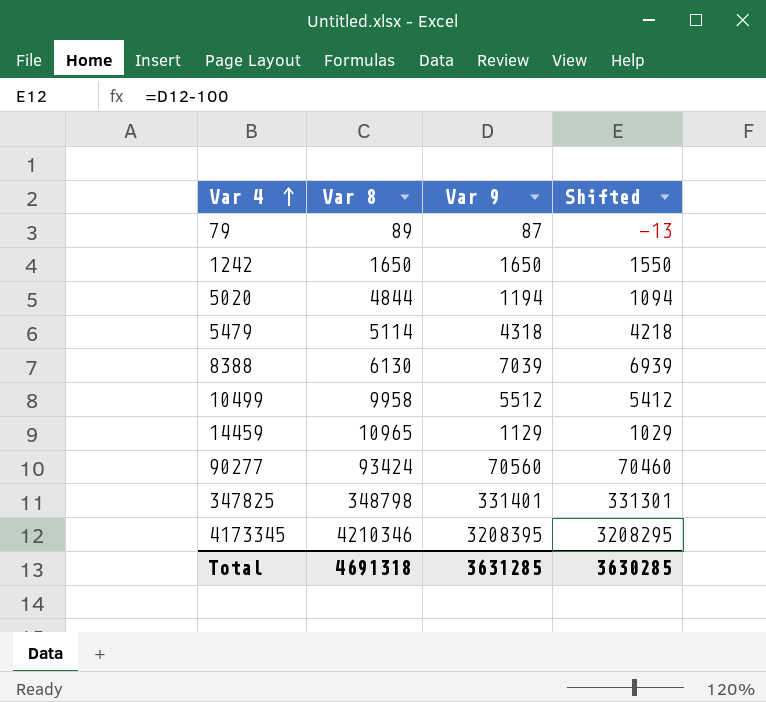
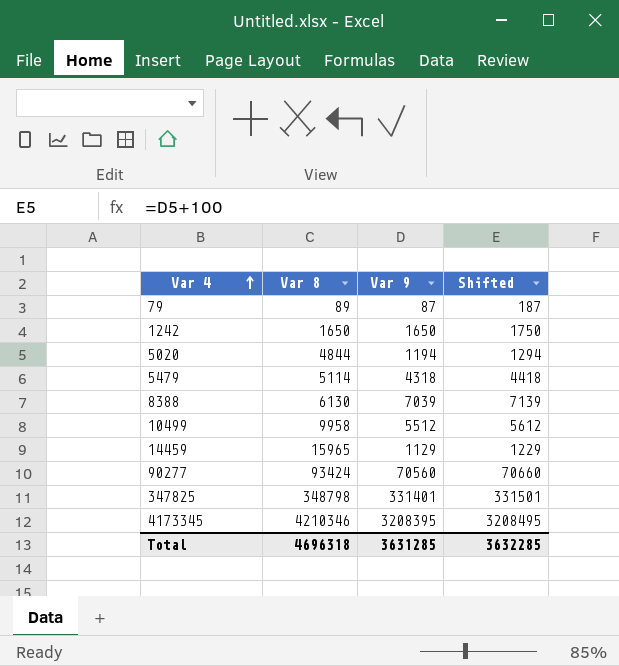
column Shifted | formula: [Var 9] - 100 -> [Var 9] + 100
14459 | Var 8: 10965 -> 15965
Total | Var 8: 4691318 -> 4696318
Total | Shifted: 3630285 -> 3632285

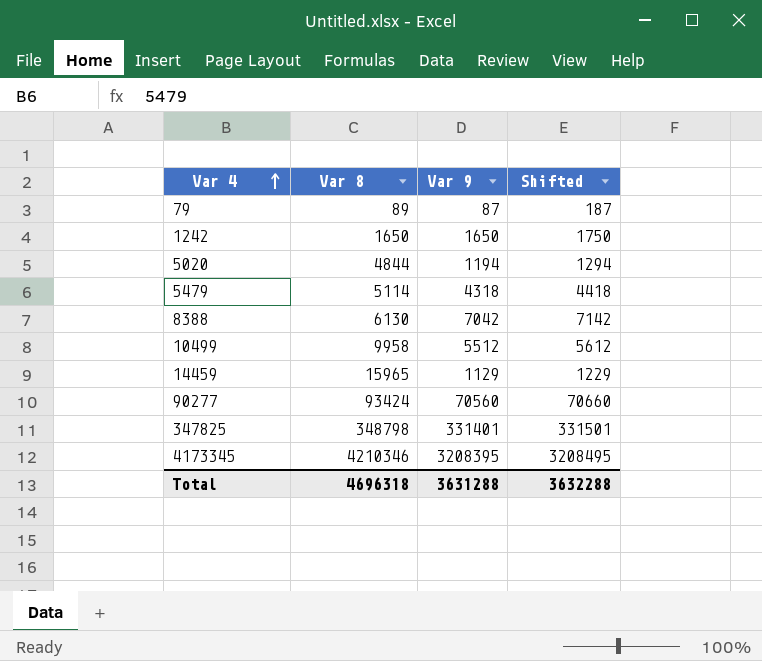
8388 | Var 9: 7039 -> 7042
8388 | Shifted: 7139 -> 7142
Total | Var 9: 3631285 -> 3631288
Total | Shifted: 3632285 -> 3632288

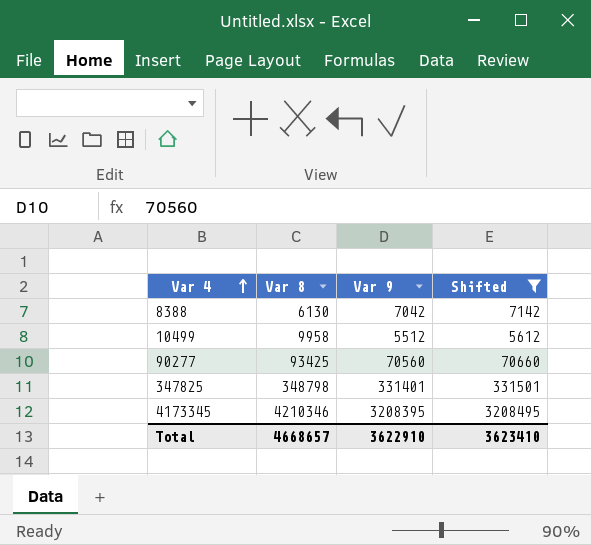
filter: none -> Shifted >= 5612
90277 | Var 8: 93424 -> 93425
Total | Var 8: 4696318 -> 4668657
Total | Var 9: 3631288 -> 3622910
Total | Shifted: 3632288 -> 3623410

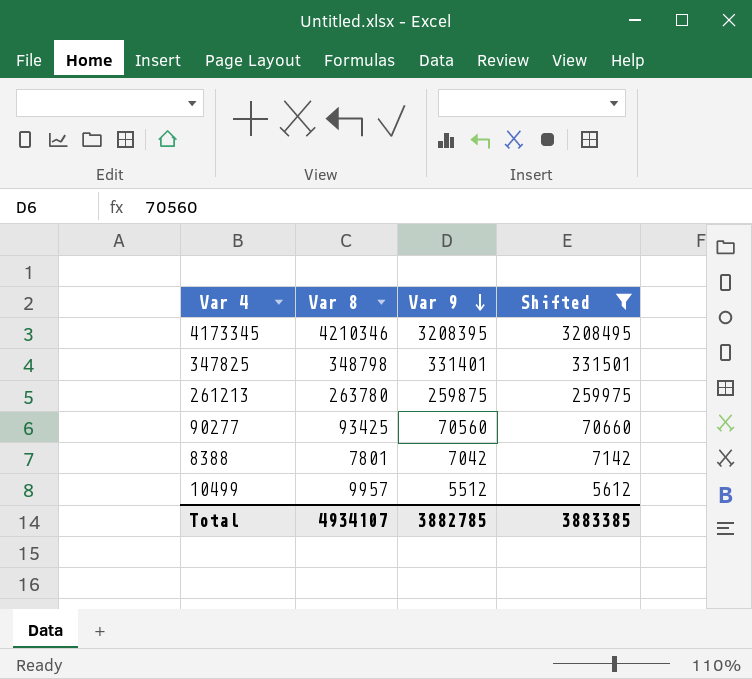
row order: Var 4 ascending -> Var 9 descending
row 261213: none -> 263780 | 259875 | 259975
8388 | Var 8: 6130 -> 7801
10499 | Var 8: 9958 -> 9957
Total | Var 8: 4668657 -> 4934107
Total | Var 9: 3622910 -> 3882785
Total | Shifted: 3623410 -> 3883385

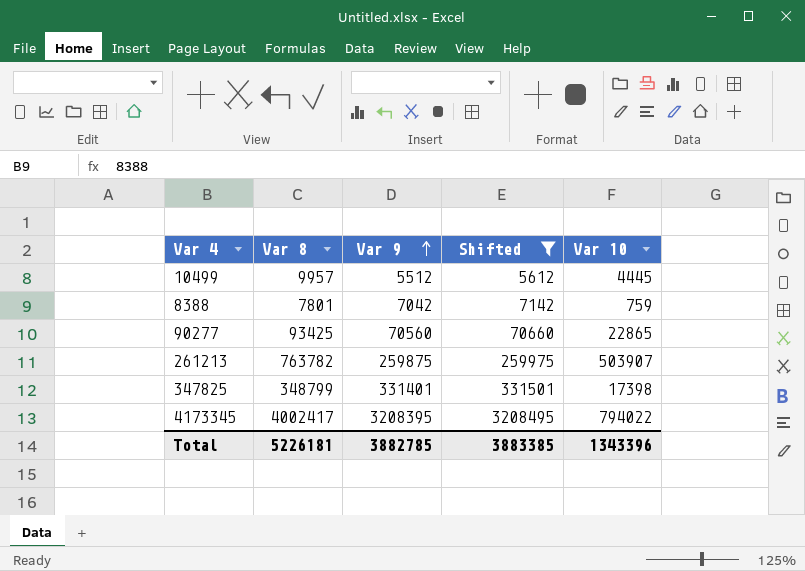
row order: Var 9 descending -> Var 9 ascending
column Var 10 | formula: none -> [Var 8] - [Var 9]
261213 | Var 8: 263780 -> 763782
347825 | Var 8: 348798 -> 348799
4173345 | Var 8: 4210346 -> 4002417
Total | Var 8: 4934107 -> 5226181

